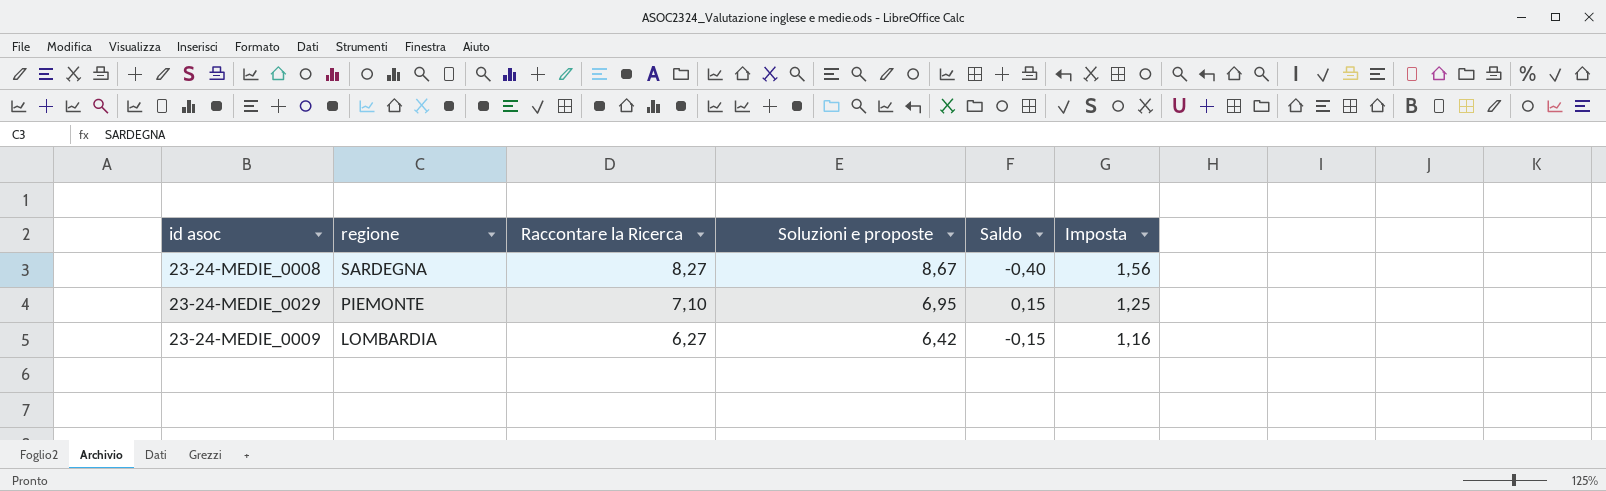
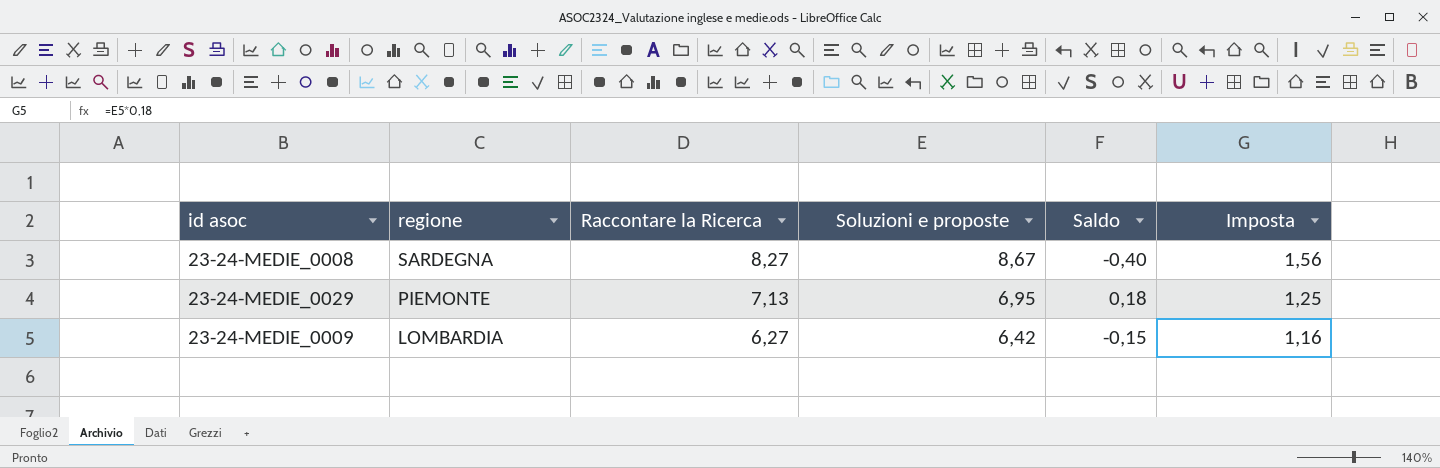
23-24-MEDIE_0029 | Raccontare la Ricerca: 7,10 -> 7,13
23-24-MEDIE_0029 | Saldo: 0,15 -> 0,18

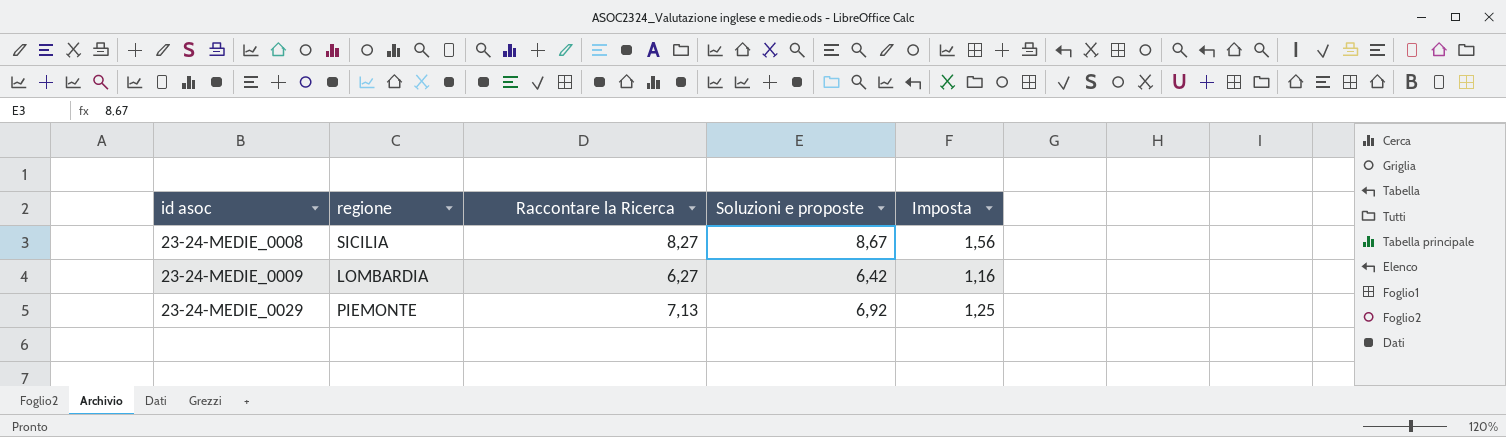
row order: regione descending -> id asoc ascending
column Saldo | formula: [Raccontare la Ricerca] - [Soluzioni e proposte] -> none
23-24-MEDIE_0008 | regione: SARDEGNA -> SICILIA
23-24-MEDIE_0029 | Soluzioni e proposte: 6,95 -> 6,92

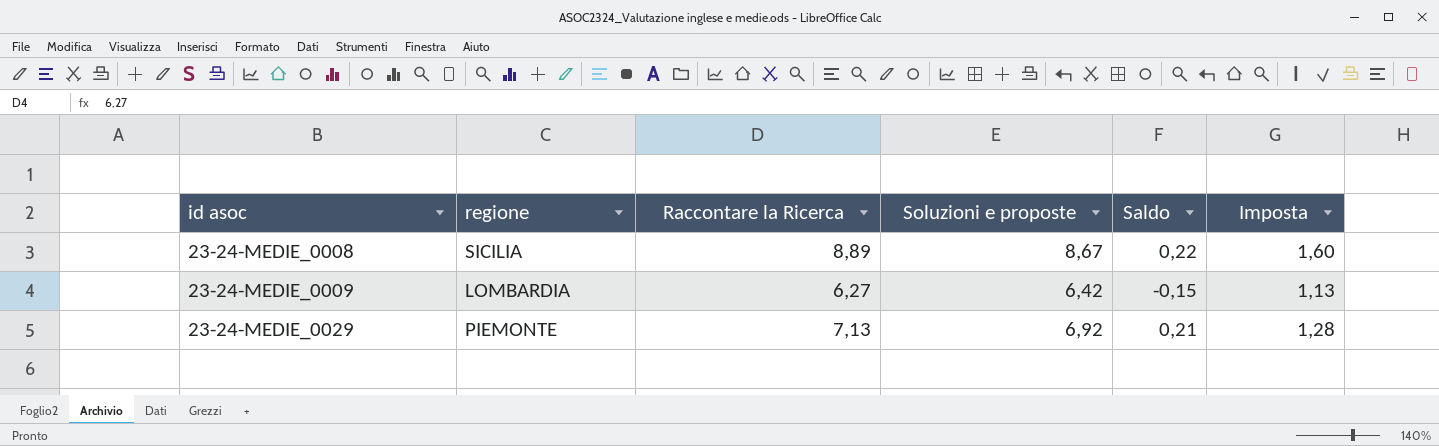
column Saldo | formula: none -> [Raccontare la Ricerca] - [Soluzioni e proposte]
column Imposta | formula: [Soluzioni e proposte] * 0,18 -> [Raccontare la Ricerca] * 0,18
23-24-MEDIE_0008 | Raccontare la Ricerca: 8,27 -> 8,89

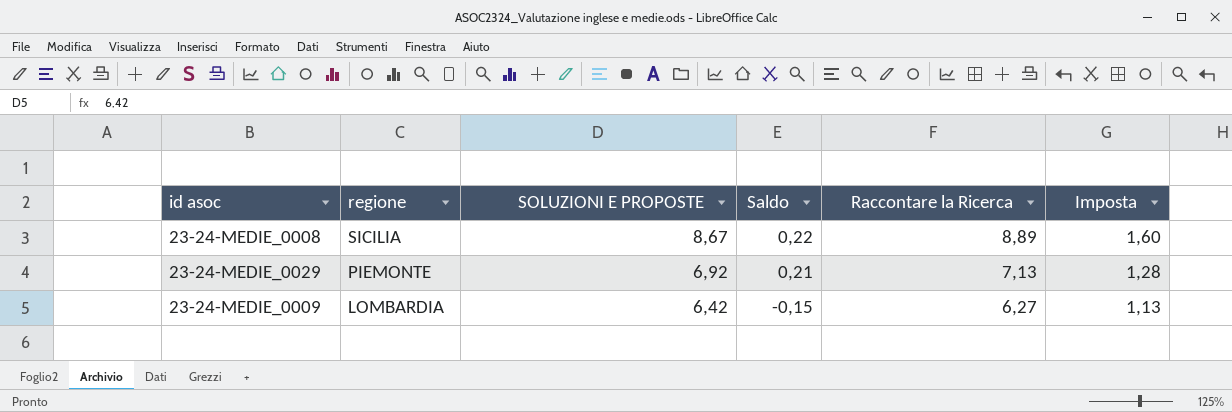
row order: id asoc ascending -> regione descending
column name: Soluzioni e proposte -> SOLUZIONI E PROPOSTE
column Raccontare la Ricerca | position: 3 -> 5

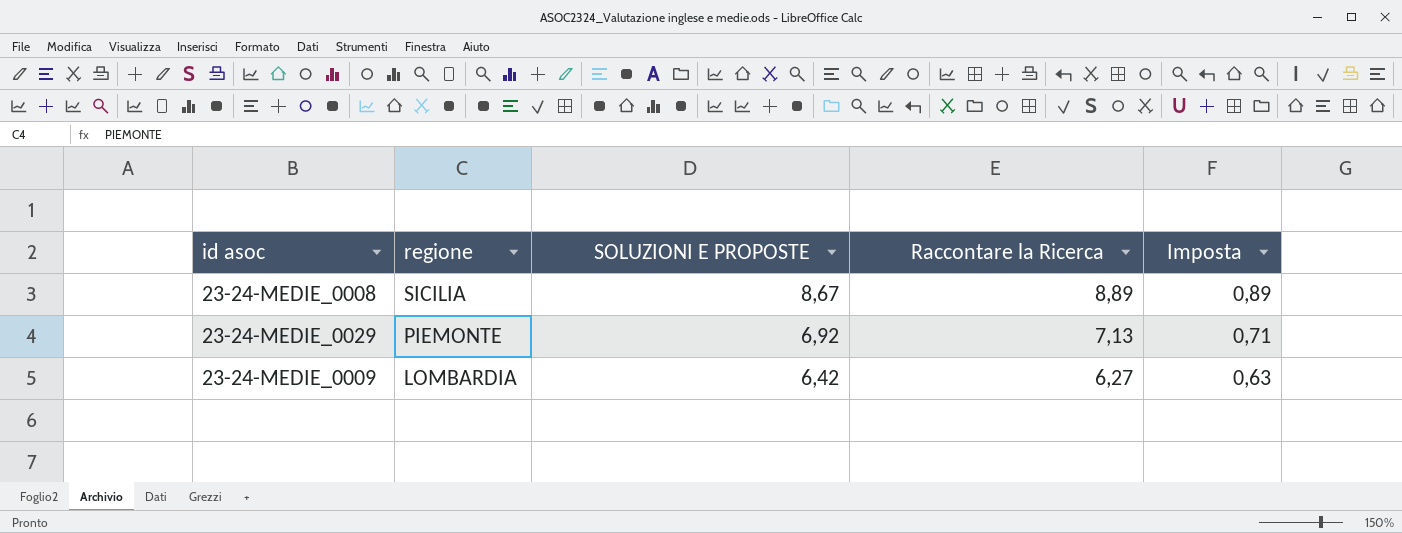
column Saldo | formula: [Raccontare la Ricerca] - [SOLUZIONI E PROPOSTE] -> none
column Imposta | formula: [Raccontare la Ricerca] * 0,18 -> [Raccontare la Ricerca] * 0,1

